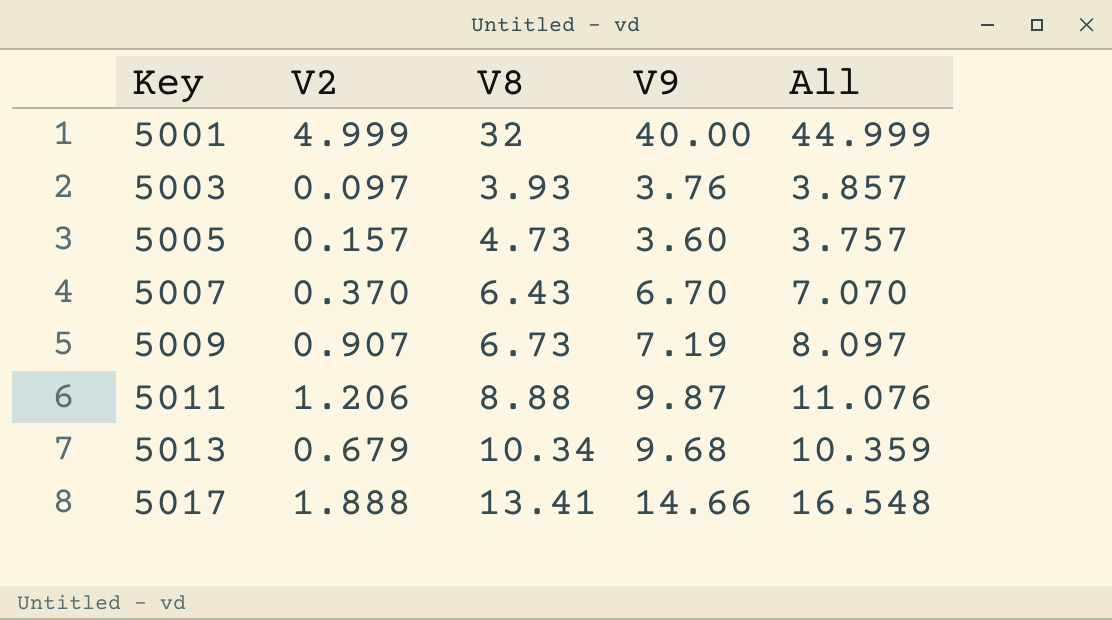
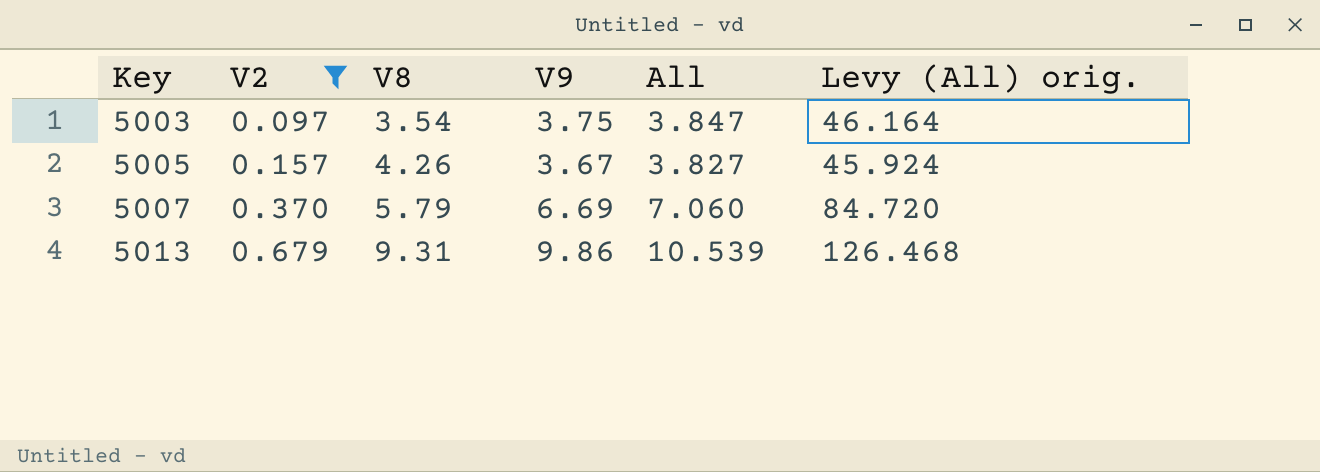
filter: none -> V2 <= 0.679
column Levy (All) orig. | formula: none -> [All] * 12
5003 | V8: 3.93 -> 3.54
5003 | V9: 3.76 -> 3.75
5003 | All: 3.857 -> 3.847
5005 | V8: 4.73 -> 4.26
5005 | V9: 3.60 -> 3.67
5005 | All: 3.757 -> 3.827
5007 | V8: 6.43 -> 5.79
5007 | V9: 6.70 -> 6.69
5007 | All: 7.070 -> 7.060
5013 | V8: 10.34 -> 9.31
5013 | V9: 9.68 -> 9.86
5013 | All: 10.359 -> 10.539

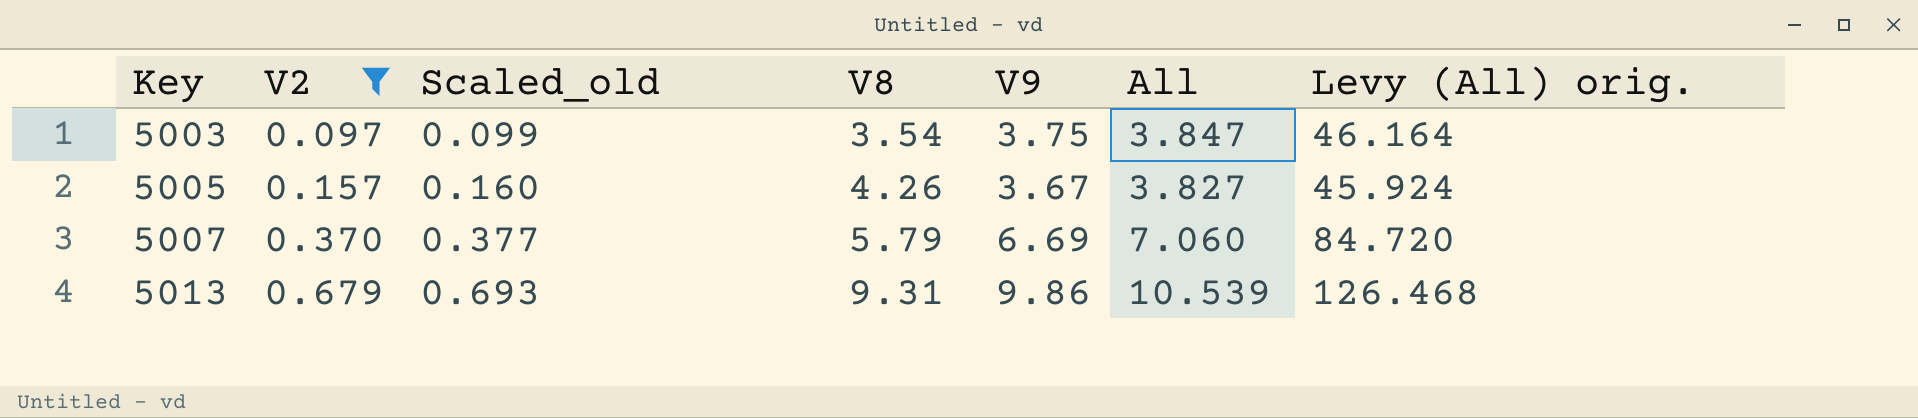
column Scaled_old | formula: none -> [V2] * 1.02

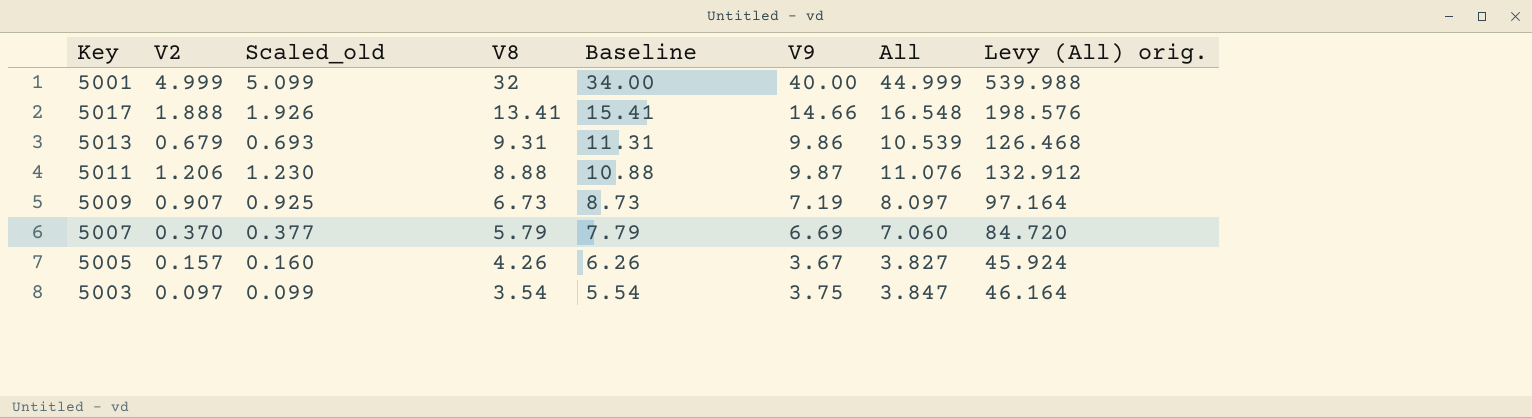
filter: V2 <= 0.679 -> none
row order: Key ascending -> V8 descending
column Baseline | formula: none -> [V8] + 2

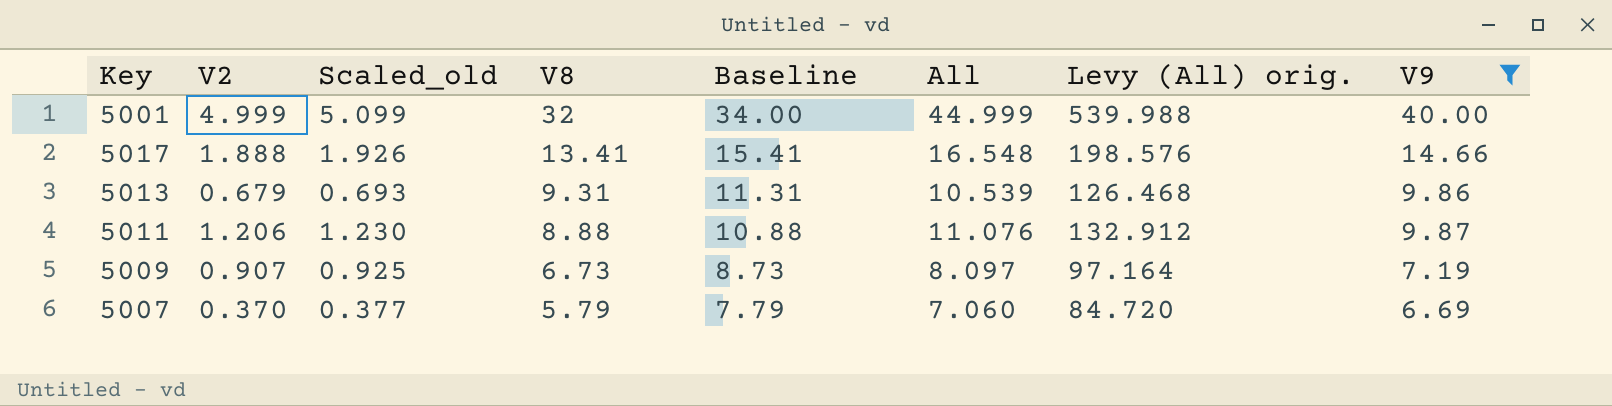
filter: none -> V9 >= 6.69
column V9 | position: 6 -> 8

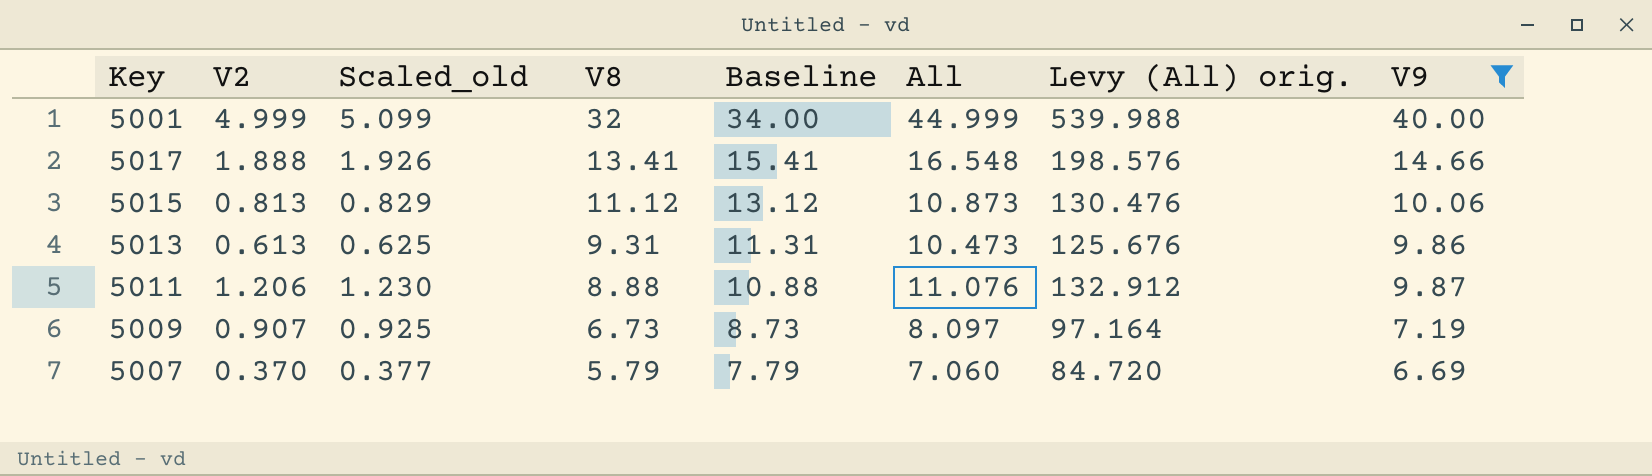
row 5015: none -> 0.813 | 0.829 | 11.12 | 13.12 | 10.873 | 130.476 | 10.06
5013 | V2: 0.679 -> 0.613
5013 | Scaled_old: 0.693 -> 0.625
5013 | All: 10.539 -> 10.473
5013 | Levy (All) orig.: 126.468 -> 125.676

